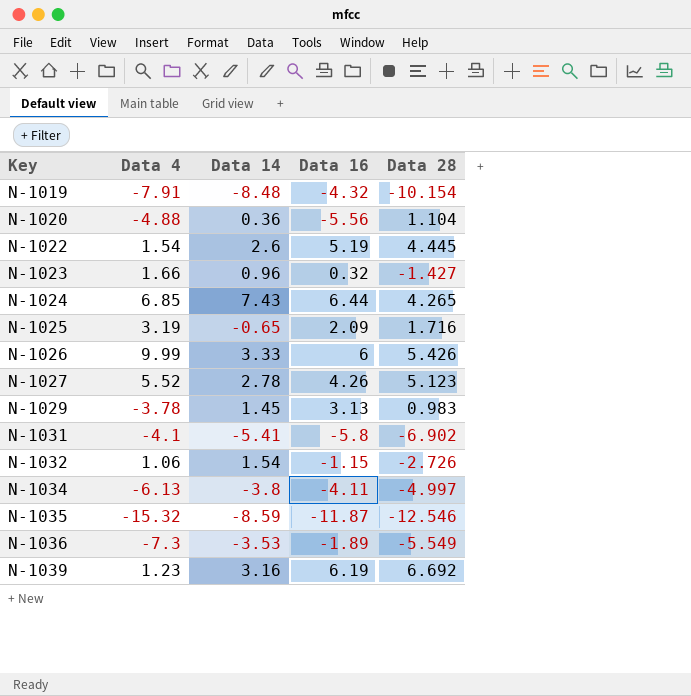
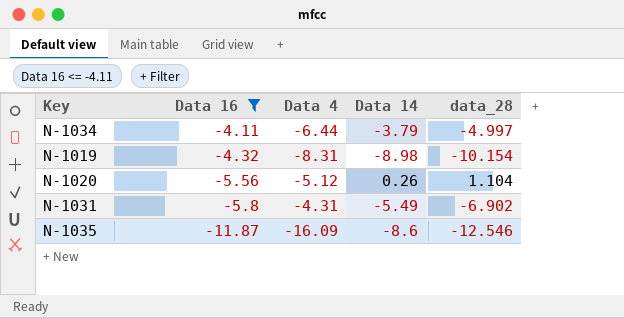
filter: none -> Data 16 <= -4.11
row order: Key ascending -> Data 16 descending
column Data 16 | position: 4 -> 2
column name: Data 28 -> data_28
N-1034 | Data 4: -6.13 -> -6.44
N-1034 | Data 14: -3.8 -> -3.79
N-1019 | Data 4: -7.91 -> -8.31
N-1019 | Data 14: -8.48 -> -8.98
N-1020 | Data 4: -4.88 -> -5.12
N-1020 | Data 14: 0.36 -> 0.26
N-1031 | Data 4: -4.1 -> -4.31
N-1031 | Data 14: -5.41 -> -5.49
N-1035 | Data 4: -15.32 -> -16.09
N-1035 | Data 14: -8.59 -> -8.6

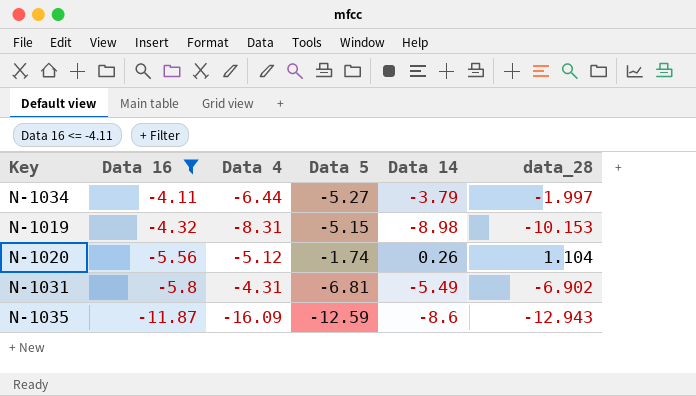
column Data 5 | position: none -> 4
N-1034 | data_28: -4.997 -> -1.997
N-1019 | data_28: -10.154 -> -10.153
N-1035 | data_28: -12.546 -> -12.943

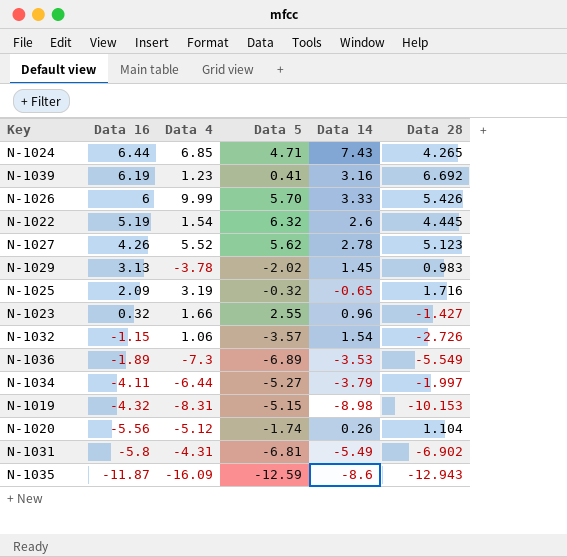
filter: Data 16 <= -4.11 -> none
column name: data_28 -> Data 28

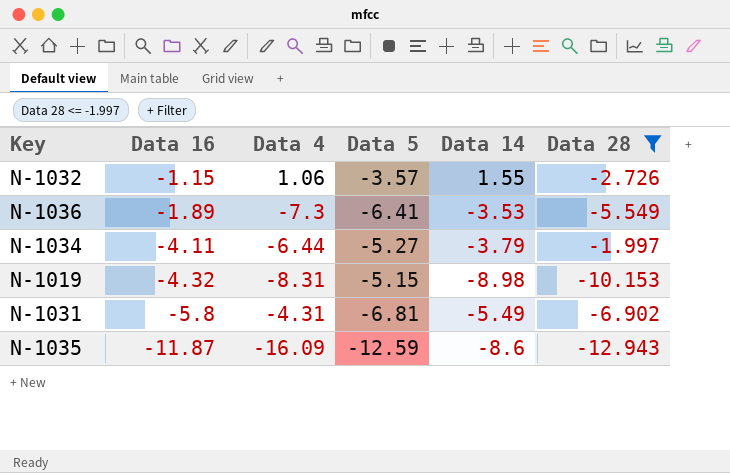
filter: none -> Data 28 <= -1.997
N-1032 | Data 14: 1.54 -> 1.55
N-1036 | Data 5: -6.89 -> -6.41

